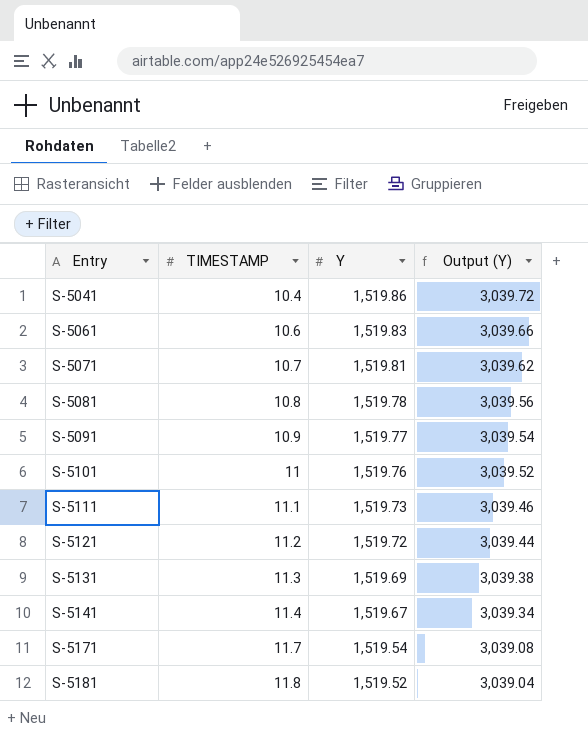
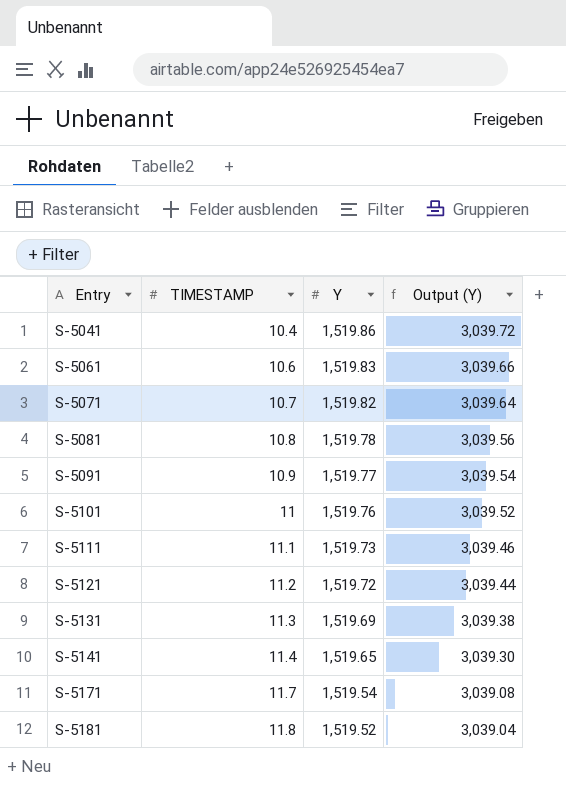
S-5071 | Y: 1,519.81 -> 1,519.82
S-5071 | Output (Y): 3,039.62 -> 3,039.64
S-5141 | Y: 1,519.67 -> 1,519.65
S-5141 | Output (Y): 3,039.34 -> 3,039.30

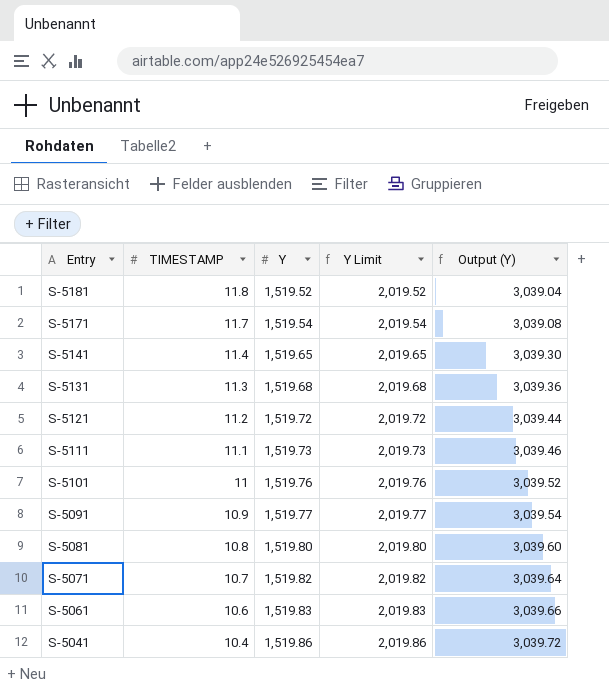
row order: Entry ascending -> Entry descending
column Y Limit | formula: none -> [Y] + 500
S-5131 | Y: 1,519.69 -> 1,519.68
S-5131 | Output (Y): 3,039.38 -> 3,039.36
S-5081 | Y: 1,519.78 -> 1,519.80
S-5081 | Output (Y): 3,039.56 -> 3,039.60

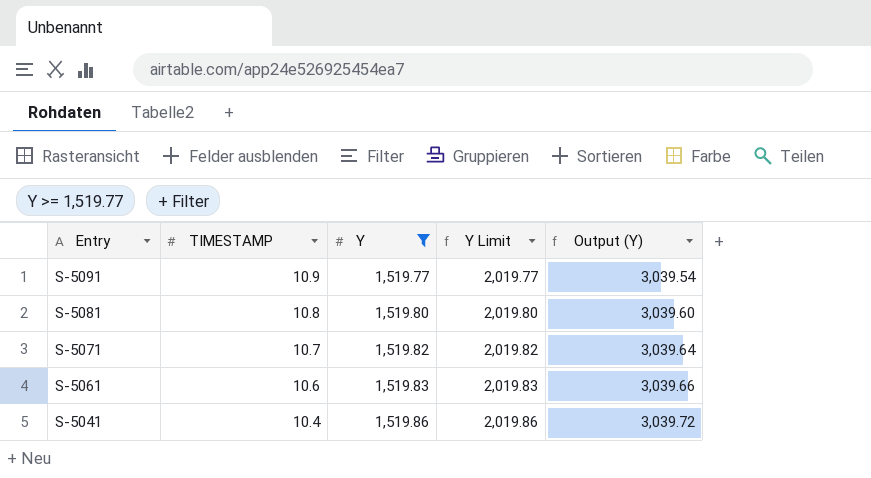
filter: none -> Y >= 1,519.77

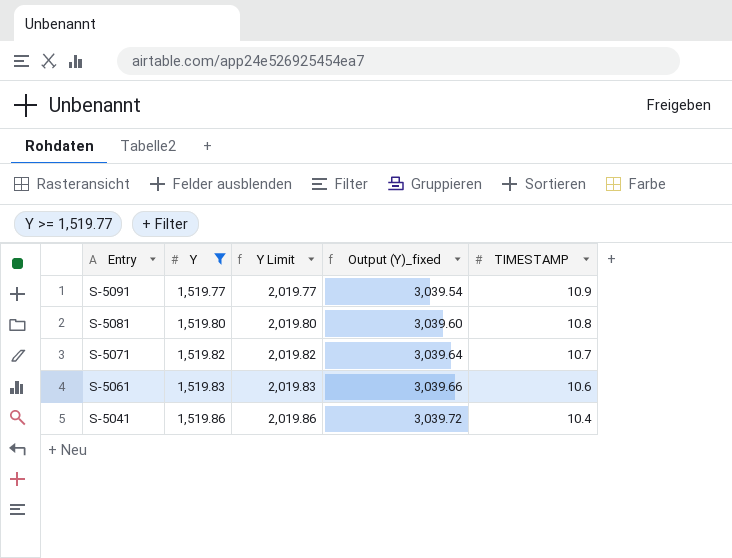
column name: Output (Y) -> Output (Y)_fixed
column TIMESTAMP | position: 2 -> 5

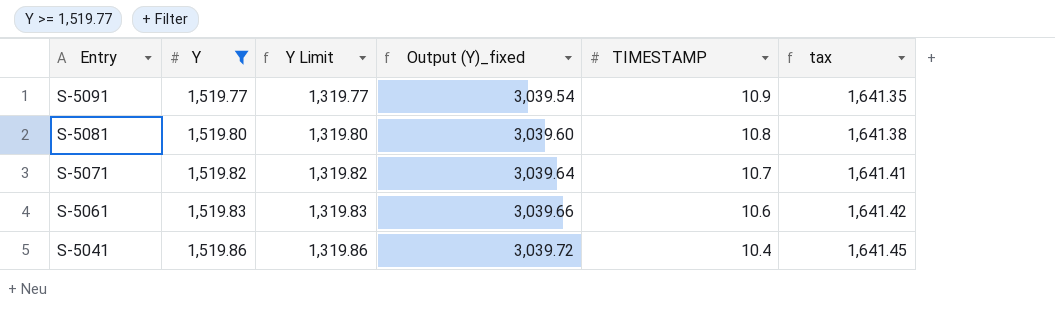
column Y Limit | formula: [Y] + 500 -> [Y] - 200
column tax | formula: none -> [Y] * 1.08

